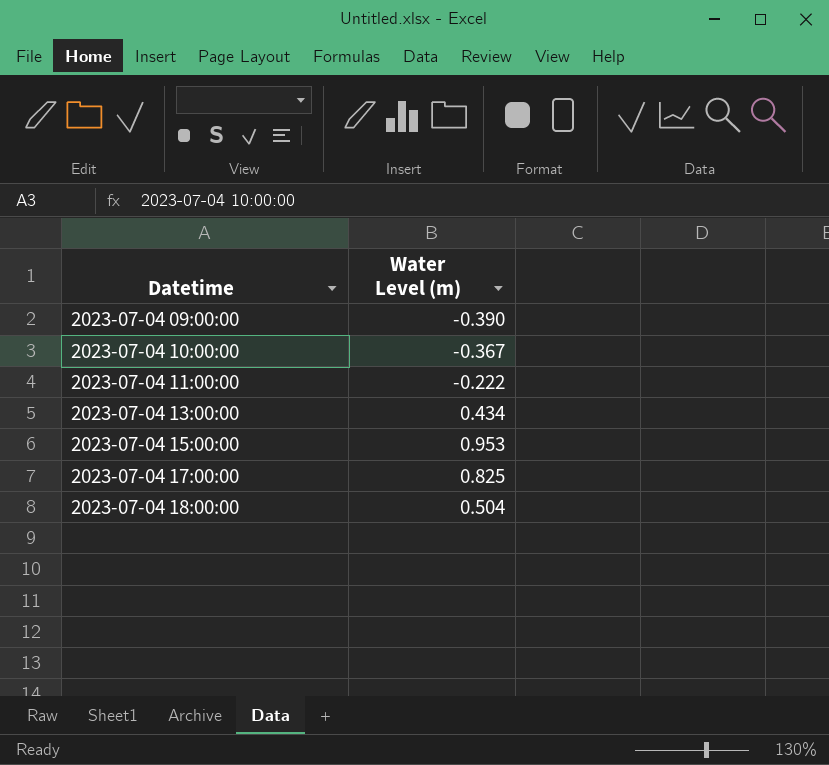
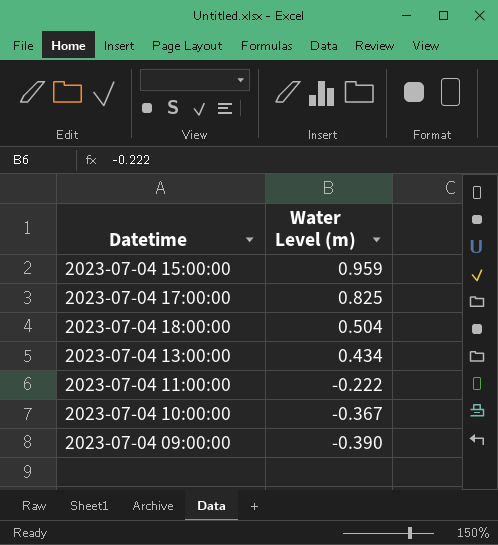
row order: Datetime ascending -> Water Level (m) descending
2023-07-04 15:00:00 | Water Level (m): 0.953 -> 0.959

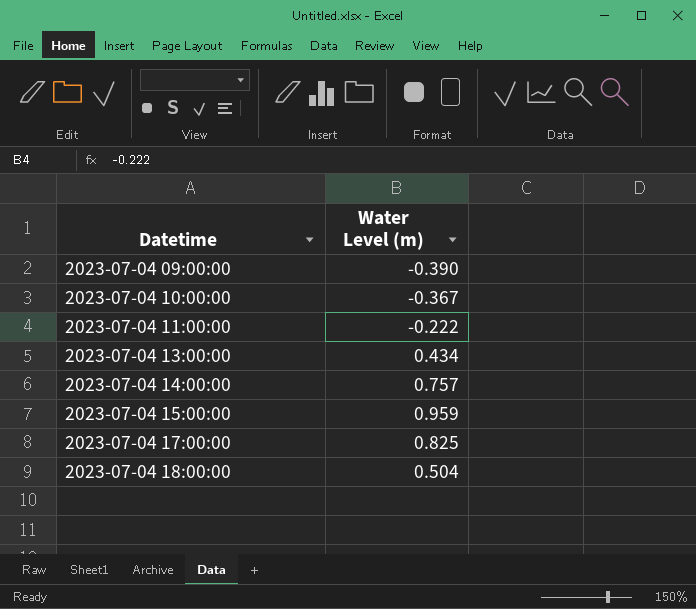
row order: Water Level (m) descending -> Datetime ascending
row 2023-07-04 14:00:00: none -> 0.757

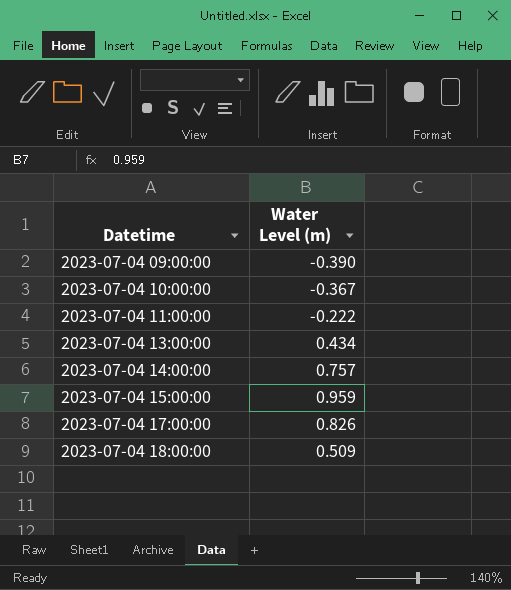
2023-07-04 17:00:00 | Water Level (m): 0.825 -> 0.826
2023-07-04 18:00:00 | Water Level (m): 0.504 -> 0.509

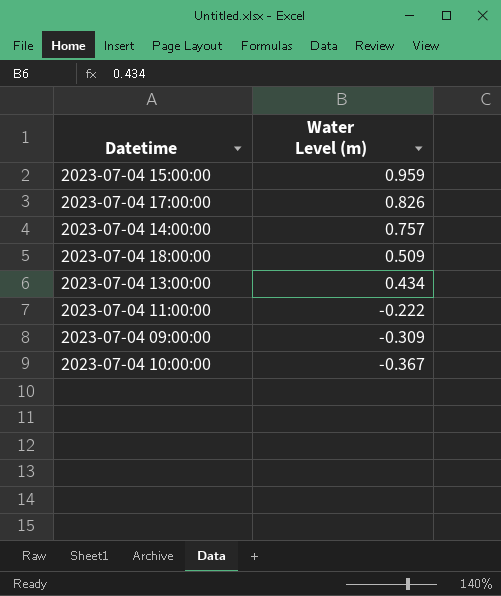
row order: Datetime ascending -> Water Level (m) descending
2023-07-04 09:00:00 | Water Level (m): -0.390 -> -0.309

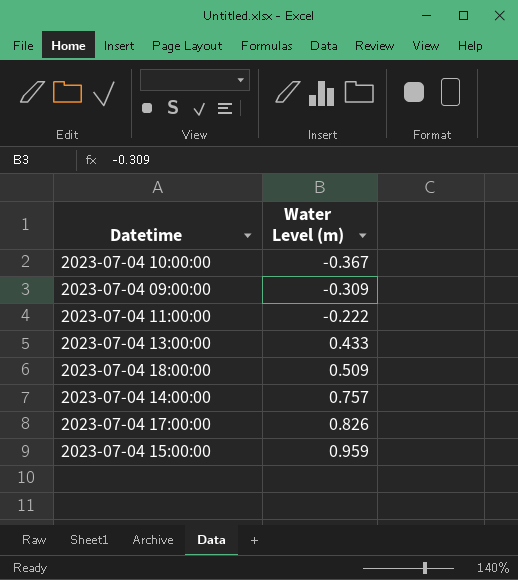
row order: Water Level (m) descending -> Water Level (m) ascending
2023-07-04 13:00:00 | Water Level (m): 0.434 -> 0.433

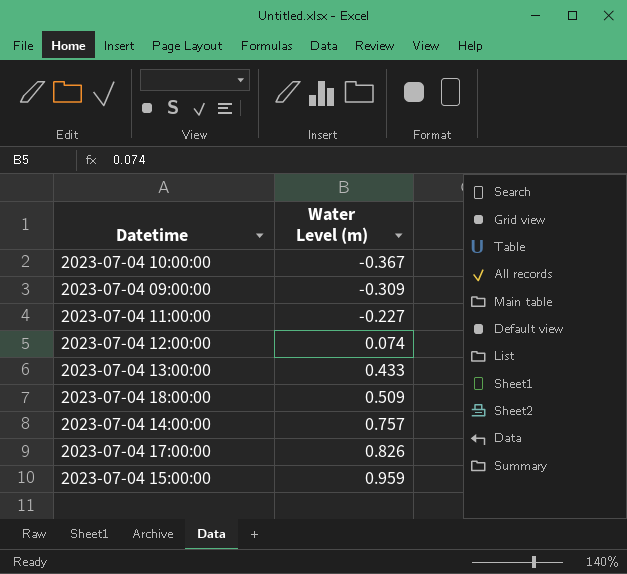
2023-07-04 11:00:00 | Water Level (m): -0.222 -> -0.227
row 2023-07-04 12:00:00: none -> 0.074

